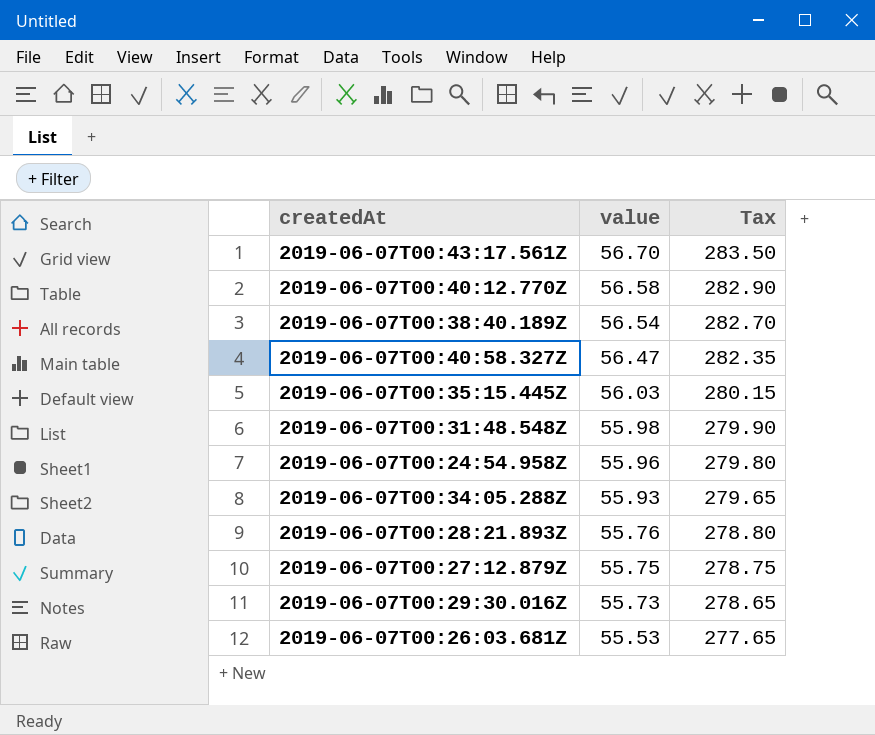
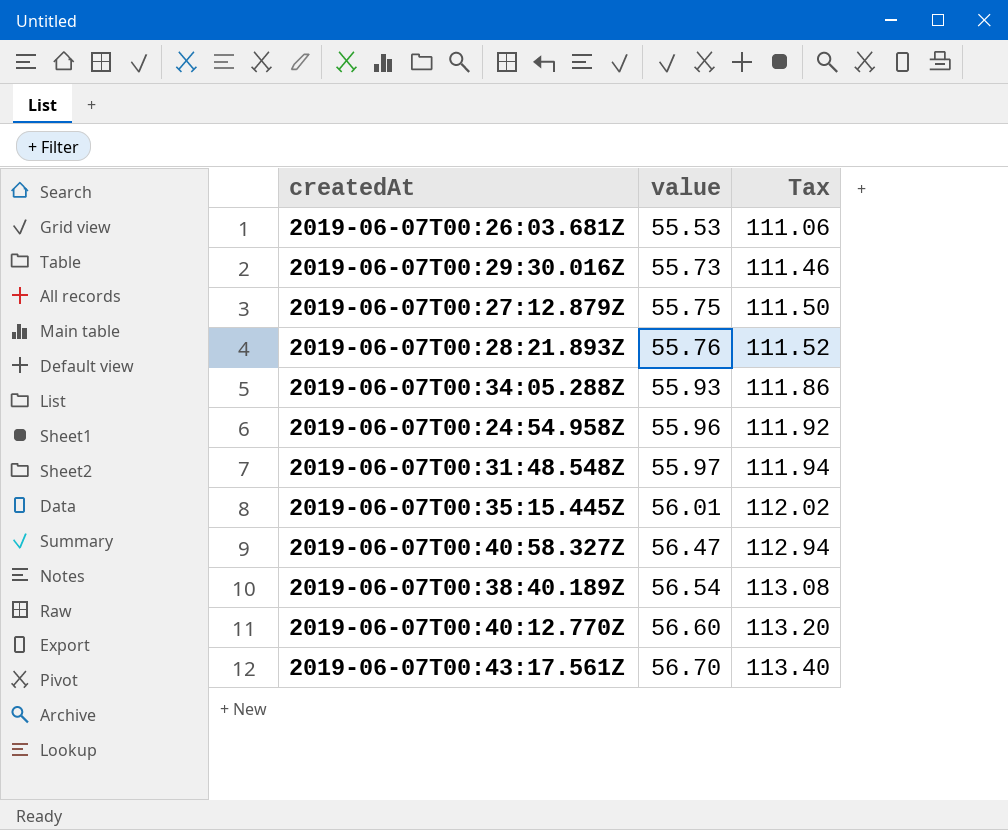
row order: value descending -> value ascending
column Tax | formula: [value] * 5 -> [value] * 2
2019-06-07T00:31:48.548Z | value: 55.98 -> 55.97
2019-06-07T00:35:15.445Z | value: 56.03 -> 56.01
2019-06-07T00:40:12.770Z | value: 56.58 -> 56.60

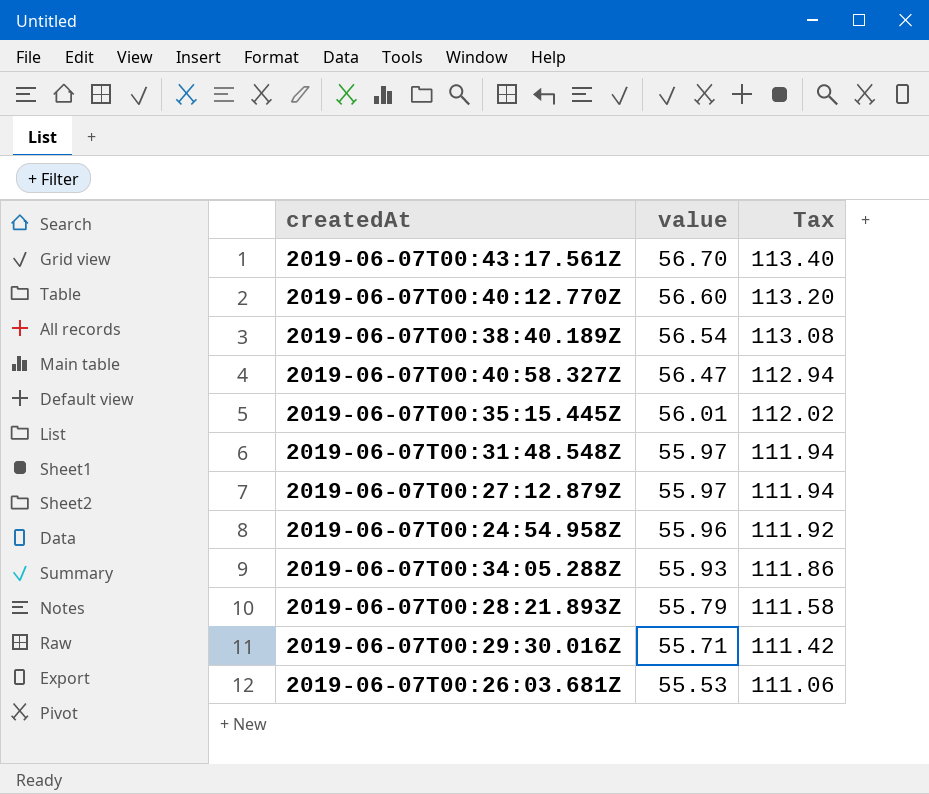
row order: value ascending -> value descending
2019-06-07T00:27:12.879Z | value: 55.75 -> 55.97
2019-06-07T00:27:12.879Z | Tax: 111.50 -> 111.94
2019-06-07T00:28:21.893Z | value: 55.76 -> 55.79
2019-06-07T00:28:21.893Z | Tax: 111.52 -> 111.58
2019-06-07T00:29:30.016Z | value: 55.73 -> 55.71
2019-06-07T00:29:30.016Z | Tax: 111.46 -> 111.42

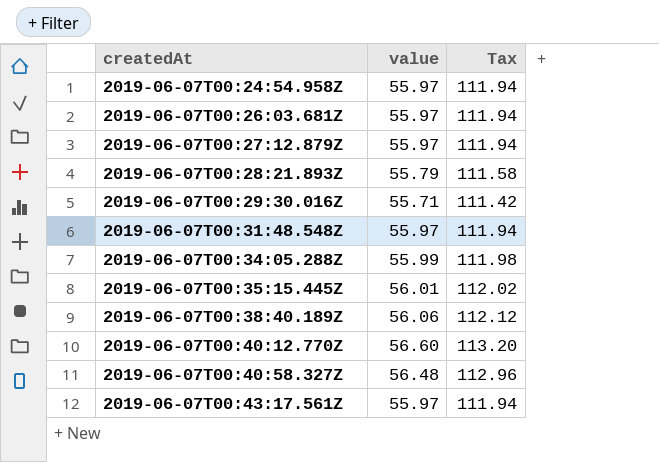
row order: value descending -> createdAt ascending
2019-06-07T00:24:54.958Z | value: 55.96 -> 55.97
2019-06-07T00:24:54.958Z | Tax: 111.92 -> 111.94
2019-06-07T00:26:03.681Z | value: 55.53 -> 55.97
2019-06-07T00:26:03.681Z | Tax: 111.06 -> 111.94
2019-06-07T00:34:05.288Z | value: 55.93 -> 55.99
2019-06-07T00:34:05.288Z | Tax: 111.86 -> 111.98
2019-06-07T00:38:40.189Z | value: 56.54 -> 56.06
2019-06-07T00:38:40.189Z | Tax: 113.08 -> 112.12
2019-06-07T00:40:58.327Z | value: 56.47 -> 56.48
2019-06-07T00:40:58.327Z | Tax: 112.94 -> 112.96
2019-06-07T00:43:17.561Z | value: 56.70 -> 55.97
2019-06-07T00:43:17.561Z | Tax: 113.40 -> 111.94

